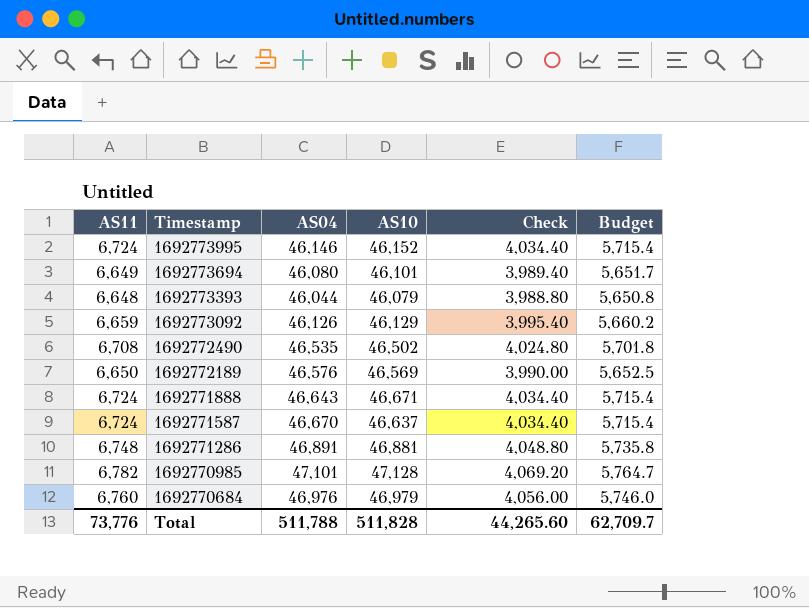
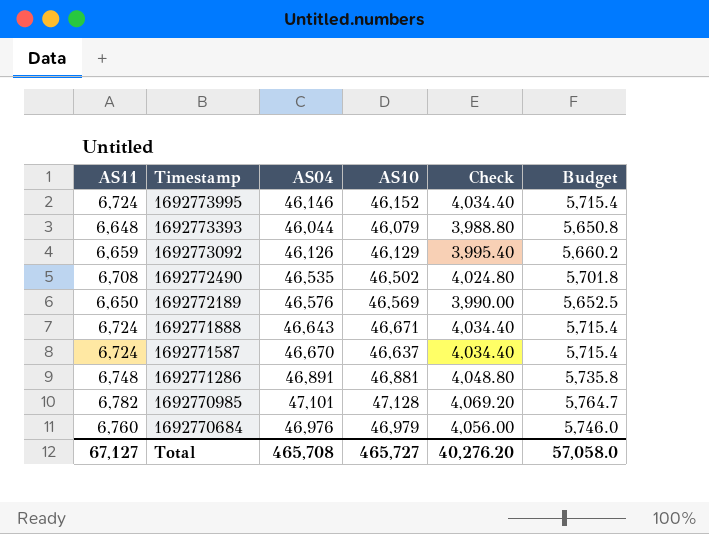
row 1692773694: 6,649 | 46,080 | 46,101 | 3,989.40 | 5,651.7 -> none
Total | AS11: 73,776 -> 67,127
Total | AS04: 511,788 -> 465,708
Total | AS10: 511,828 -> 465,727
Total | Check: 44,265.60 -> 40,276.20
Total | Budget: 62,709.7 -> 57,058.0

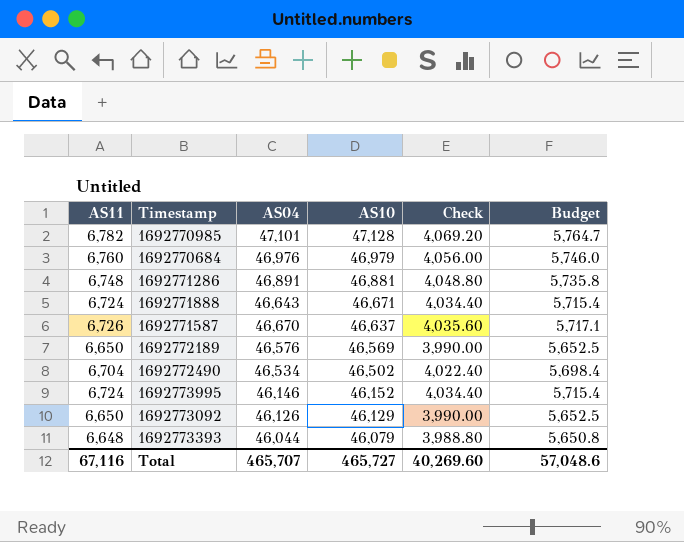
row order: Timestamp descending -> AS10 descending
1692771587 | AS11: 6,724 -> 6,726
1692771587 | Check: 4,034.40 -> 4,035.60
1692771587 | Budget: 5,715.4 -> 5,717.1
1692772490 | AS11: 6,708 -> 6,704
1692772490 | AS04: 46,535 -> 46,534
1692772490 | Check: 4,024.80 -> 4,022.40
1692772490 | Budget: 5,701.8 -> 5,698.4
1692773092 | AS11: 6,659 -> 6,650
1692773092 | Check: 3,995.40 -> 3,990.00
1692773092 | Budget: 5,660.2 -> 5,652.5
Total | AS11: 67,127 -> 67,116
Total | AS04: 465,708 -> 465,707
Total | Check: 40,276.20 -> 40,269.60
Total | Budget: 57,058.0 -> 57,048.6

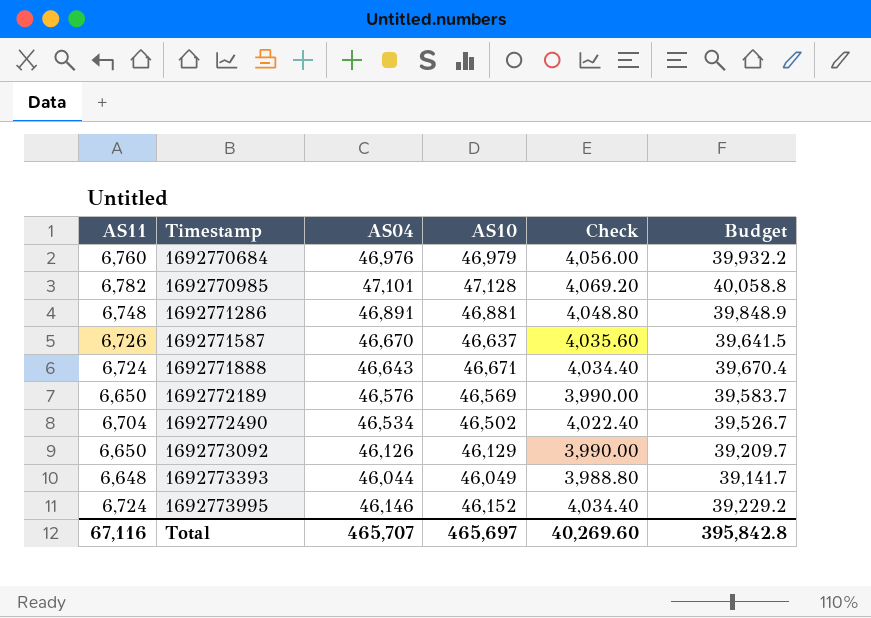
row order: AS10 descending -> Timestamp ascending
column Budget | formula: [AS11] * 0.85 -> [AS10] * 0.85
1692773393 | AS10: 46,079 -> 46,049
Total | AS10: 465,727 -> 465,697
Total | Budget: 57,048.6 -> 395,842.8

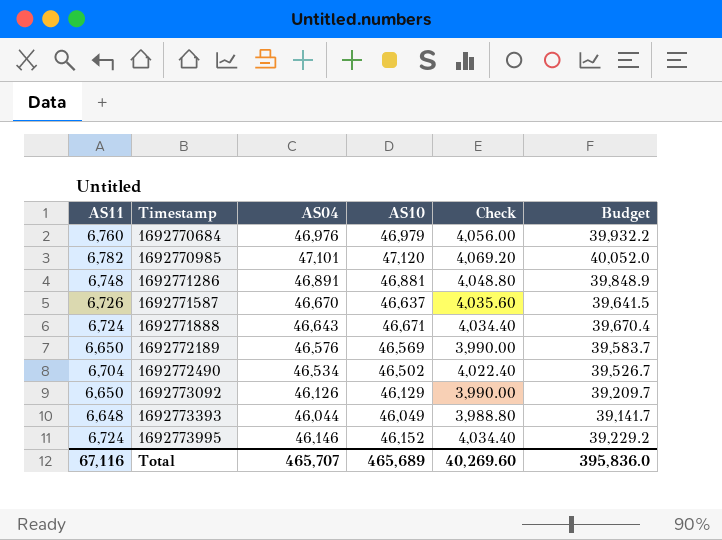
1692770985 | AS10: 47,128 -> 47,120
1692770985 | Budget: 40,058.8 -> 40,052.0
Total | AS10: 465,697 -> 465,689
Total | Budget: 395,842.8 -> 395,836.0

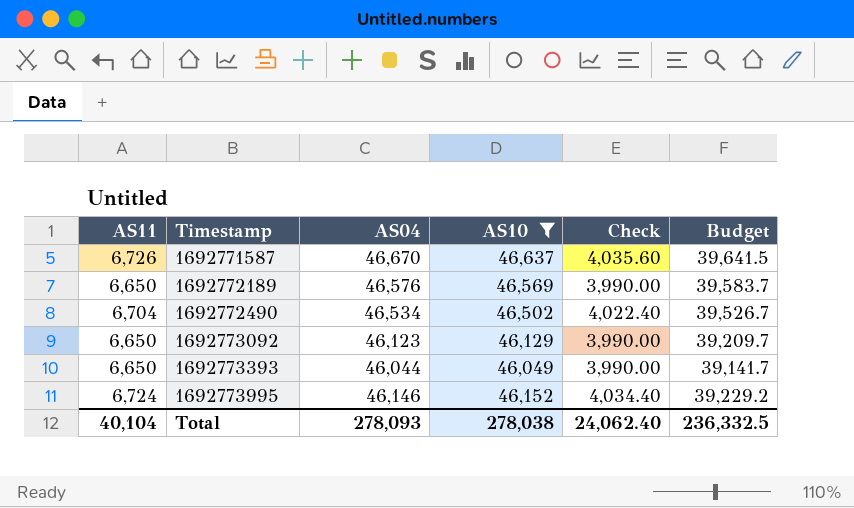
filter: none -> AS10 <= 46,637
1692773092 | AS04: 46,126 -> 46,123
1692773393 | AS11: 6,648 -> 6,650
1692773393 | Check: 3,988.80 -> 3,990.00
Total | AS11: 67,116 -> 40,104
Total | AS04: 465,707 -> 278,093
Total | AS10: 465,689 -> 278,038
Total | Check: 40,269.60 -> 24,062.40
Total | Budget: 395,836.0 -> 236,332.5

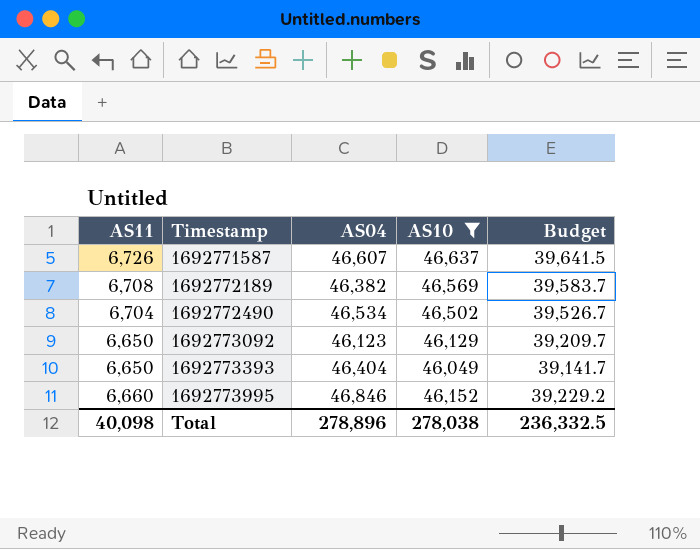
column Check | formula: [AS11] * 0.6 -> none
1692771587 | AS04: 46,670 -> 46,607
1692772189 | AS11: 6,650 -> 6,708
1692772189 | AS04: 46,576 -> 46,382
1692773393 | AS04: 46,044 -> 46,404
1692773995 | AS11: 6,724 -> 6,660
1692773995 | AS04: 46,146 -> 46,846
Total | AS11: 40,104 -> 40,098
Total | AS04: 278,093 -> 278,896

